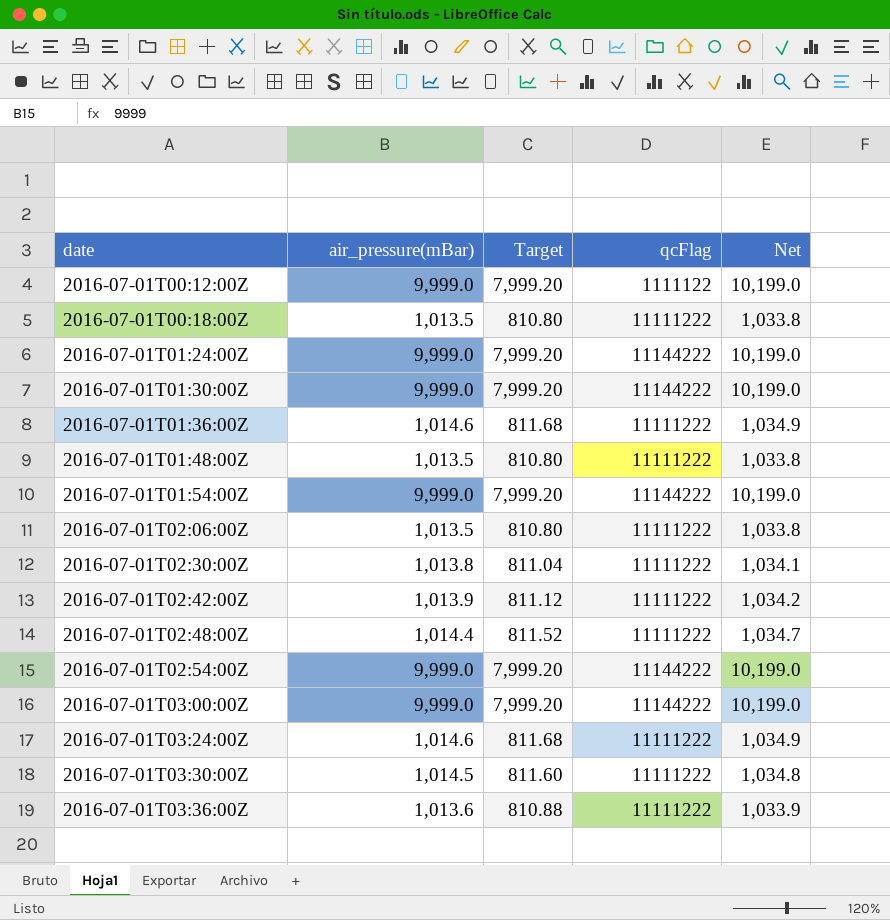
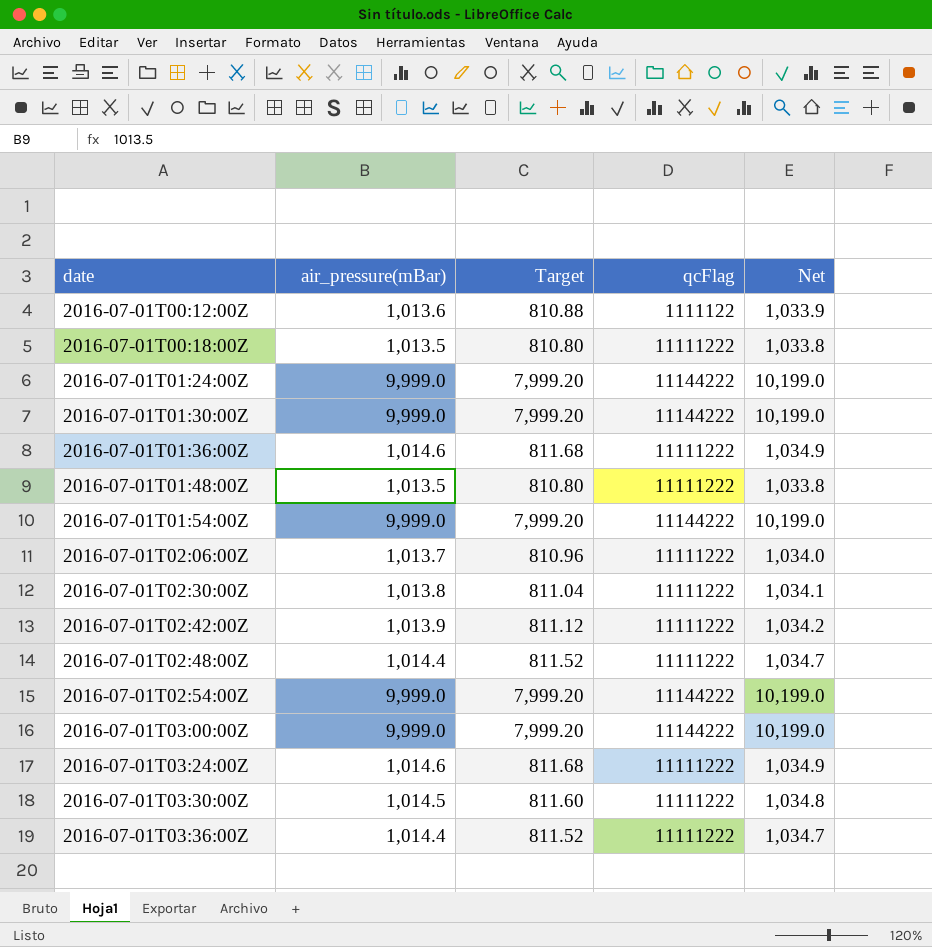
2016-07-01T00:12:00Z | air_pressure(mBar): 9,999.0 -> 1,013.6
2016-07-01T00:12:00Z | Target: 7,999.20 -> 810.88
2016-07-01T00:12:00Z | Net: 10,199.0 -> 1,033.9
2016-07-01T02:06:00Z | air_pressure(mBar): 1,013.5 -> 1,013.7
2016-07-01T02:06:00Z | Target: 810.80 -> 810.96
2016-07-01T02:06:00Z | Net: 1,033.8 -> 1,034.0
2016-07-01T03:36:00Z | air_pressure(mBar): 1,013.6 -> 1,014.4
2016-07-01T03:36:00Z | Target: 810.88 -> 811.52
2016-07-01T03:36:00Z | Net: 1,033.9 -> 1,034.7

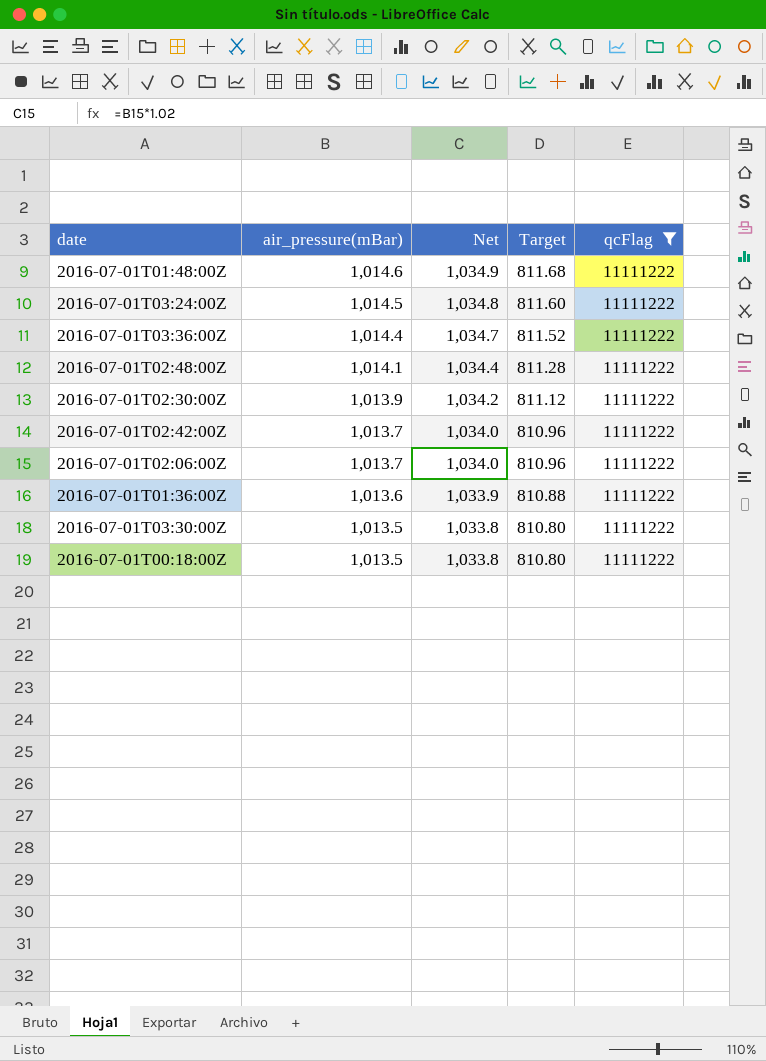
filter: none -> qcFlag = 11111222
row order: date ascending -> air_pressure(mBar) descending
column Net | position: 5 -> 3
2016-07-01T01:48:00Z | air_pressure(mBar): 1,013.5 -> 1,014.6
2016-07-01T01:48:00Z | Net: 1,033.8 -> 1,034.9
2016-07-01T01:48:00Z | Target: 810.80 -> 811.68
2016-07-01T03:24:00Z | air_pressure(mBar): 1,014.6 -> 1,014.5
2016-07-01T03:24:00Z | Net: 1,034.9 -> 1,034.8
2016-07-01T03:24:00Z | Target: 811.68 -> 811.60
2016-07-01T02:48:00Z | air_pressure(mBar): 1,014.4 -> 1,014.1
2016-07-01T02:48:00Z | Net: 1,034.7 -> 1,034.4
2016-07-01T02:48:00Z | Target: 811.52 -> 811.28
2016-07-01T02:30:00Z | air_pressure(mBar): 1,013.8 -> 1,013.9
2016-07-01T02:30:00Z | Net: 1,034.1 -> 1,034.2
2016-07-01T02:30:00Z | Target: 811.04 -> 811.12
2016-07-01T02:42:00Z | air_pressure(mBar): 1,013.9 -> 1,013.7
2016-07-01T02:42:00Z | Net: 1,034.2 -> 1,034.0
2016-07-01T02:42:00Z | Target: 811.12 -> 810.96
2016-07-01T01:36:00Z | air_pressure(mBar): 1,014.6 -> 1,013.6
2016-07-01T01:36:00Z | Net: 1,034.9 -> 1,033.9
2016-07-01T01:36:00Z | Target: 811.68 -> 810.88
2016-07-01T03:30:00Z | air_pressure(mBar): 1,014.5 -> 1,013.5
2016-07-01T03:30:00Z | Net: 1,034.8 -> 1,033.8
2016-07-01T03:30:00Z | Target: 811.60 -> 810.80

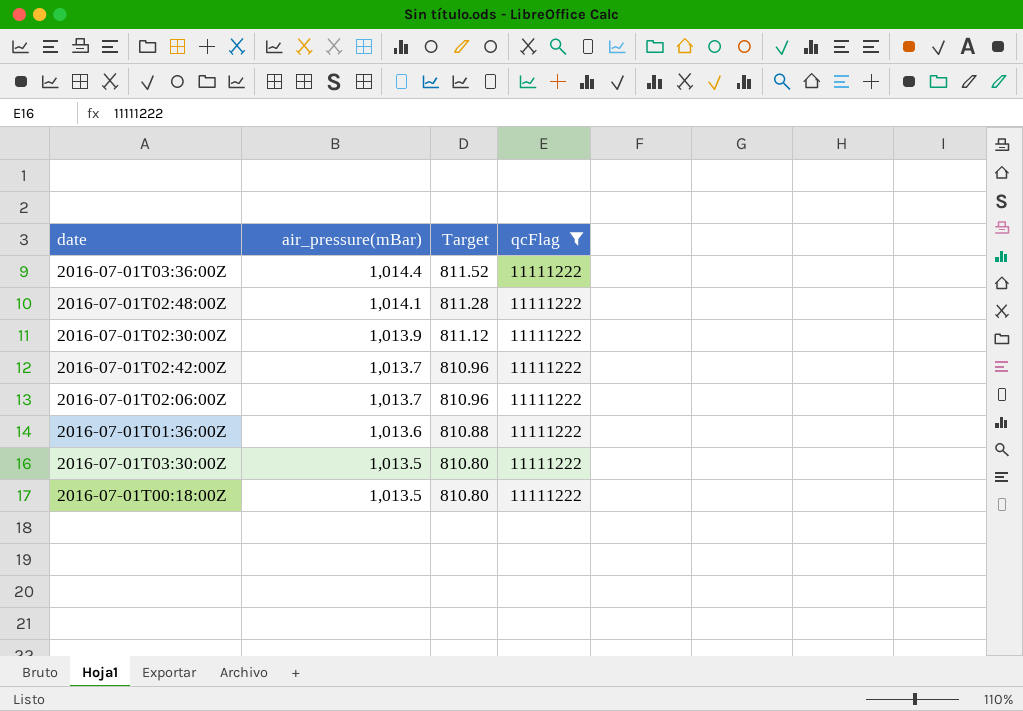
column Net | formula: [air_pressure(mBar)] * 1.02 -> none
row 2016-07-01T01:48:00Z: 1,014.6 | 1,034.9 | 811.68 | 11111222 -> none
row 2016-07-01T03:24:00Z: 1,014.5 | 1,034.8 | 811.60 | 11111222 -> none

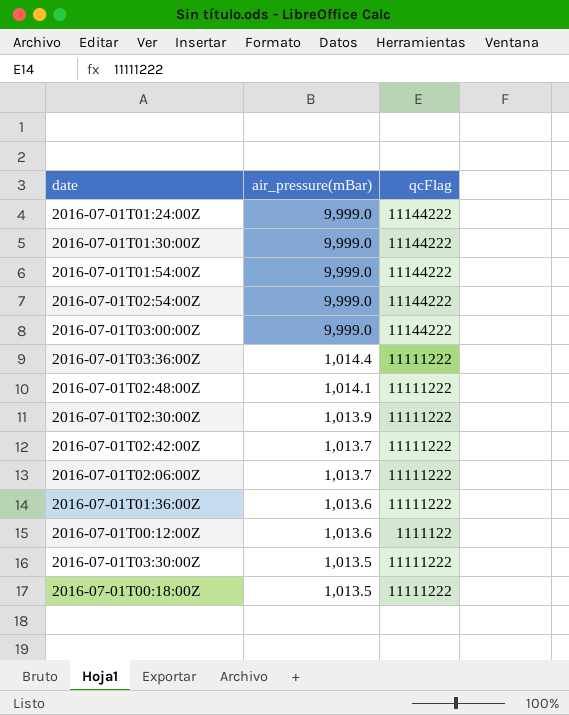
filter: qcFlag = 11111222 -> none
column Target | formula: [air_pressure(mBar)] * 0.8 -> none

